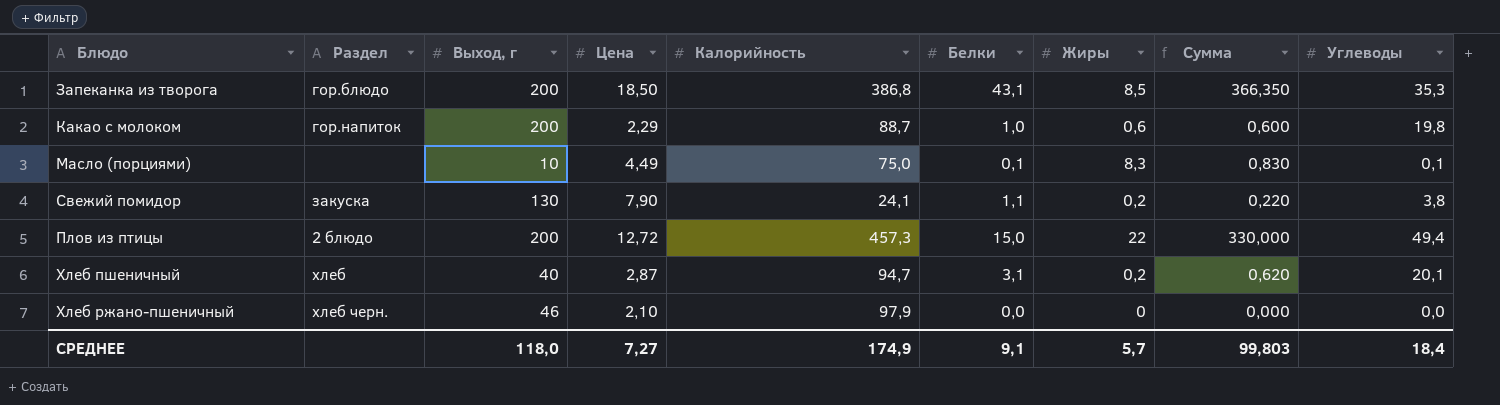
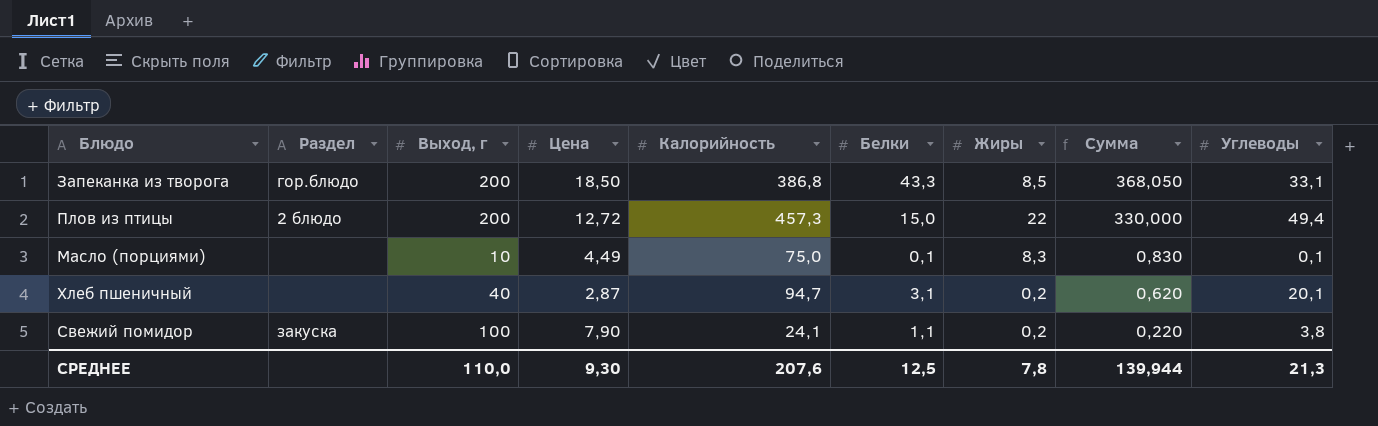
row order: none -> Сумма descending
row Какао с молоком: гор.напиток | 200 | 2,29 | 88,7 | 1,0 | 0,6 | 0,600 | 19,8 -> none
row Хлеб ржано-пшеничный: хлеб черн. | 46 | 2,10 | 97,9 | 0,0 | 0 | 0,000 | 0,0 -> none
Запеканка из творога | Белки: 43,1 -> 43,3
Запеканка из творога | Сумма: 366,350 -> 368,050
Запеканка из творога | Углеводы: 35,3 -> 33,1
Хлеб пшеничный | Раздел: хлеб -> none
Свежий помидор | Выход, г: 130 -> 100
СРЕДНЕЕ | Выход, г: 118,0 -> 110,0
СРЕДНЕЕ | Цена: 7,27 -> 9,30
СРЕДНЕЕ | Калорийность: 174,9 -> 207,6
СРЕДНЕЕ | Белки: 9,1 -> 12,5
СРЕДНЕЕ | Жиры: 5,7 -> 7,8
СРЕДНЕЕ | Сумма: 99,803 -> 139,944
СРЕДНЕЕ | Углеводы: 18,4 -> 21,3

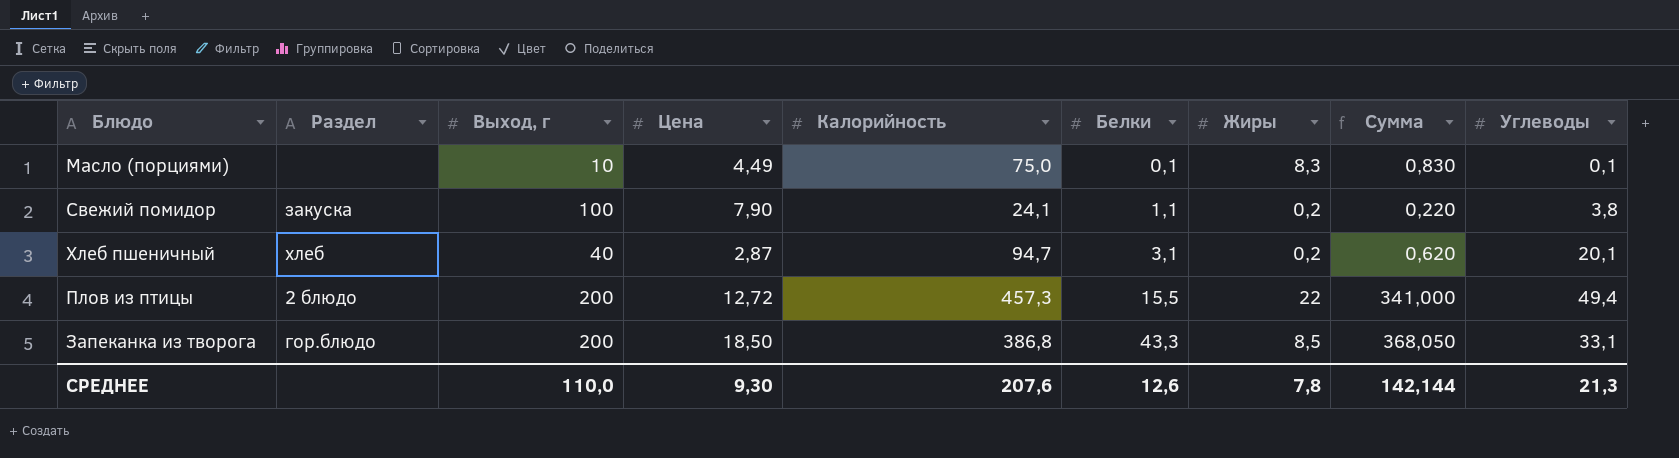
row order: Сумма descending -> Белки ascending
Хлеб пшеничный | Раздел: none -> хлеб
Плов из птицы | Белки: 15,0 -> 15,5
Плов из птицы | Сумма: 330,000 -> 341,000
СРЕДНЕЕ | Белки: 12,5 -> 12,6
СРЕДНЕЕ | Сумма: 139,944 -> 142,144

